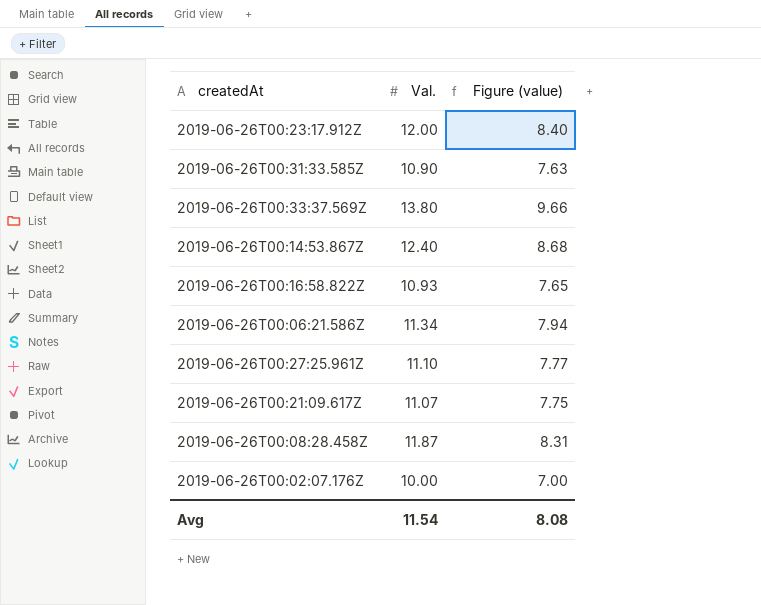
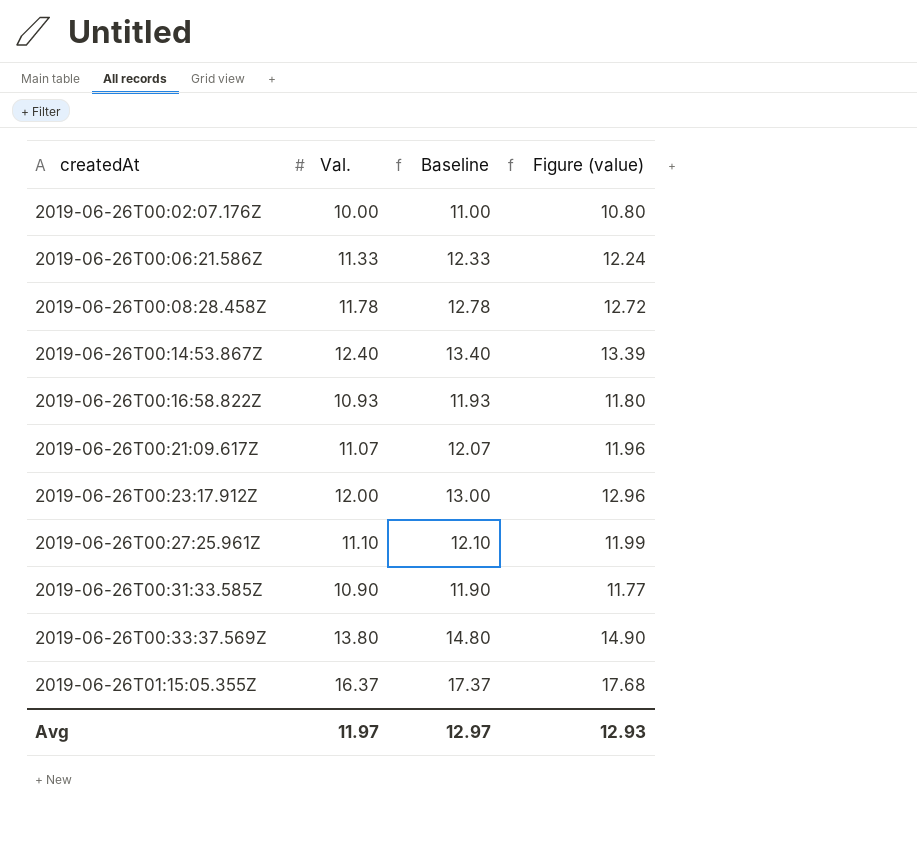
row order: none -> createdAt ascending
column Baseline | formula: none -> [Val.] + 1
column Figure (value) | formula: [Val.] * 0.7 -> [Val.] * 1.08
2019-06-26T00:06:21.586Z | Val.: 11.34 -> 11.33
2019-06-26T00:08:28.458Z | Val.: 11.87 -> 11.78
row 2019-06-26T01:15:05.355Z: none -> 16.37 | 17.37 | 17.68
Avg | Val.: 11.54 -> 11.97
Avg | Figure (value): 8.08 -> 12.93

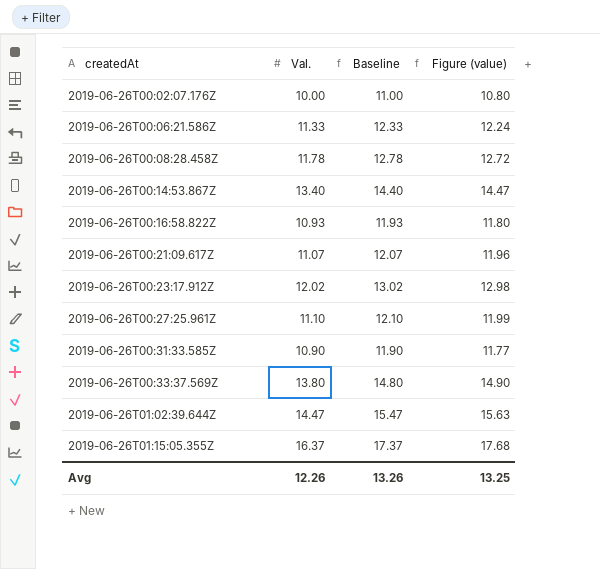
2019-06-26T00:14:53.867Z | Val.: 12.40 -> 13.40
2019-06-26T00:14:53.867Z | Baseline: 13.40 -> 14.40
2019-06-26T00:14:53.867Z | Figure (value): 13.39 -> 14.47
2019-06-26T00:23:17.912Z | Val.: 12.00 -> 12.02
2019-06-26T00:23:17.912Z | Baseline: 13.00 -> 13.02
2019-06-26T00:23:17.912Z | Figure (value): 12.96 -> 12.98
row 2019-06-26T01:02:39.644Z: none -> 14.47 | 15.47 | 15.63
Avg | Val.: 11.97 -> 12.26
Avg | Baseline: 12.97 -> 13.26
Avg | Figure (value): 12.93 -> 13.25

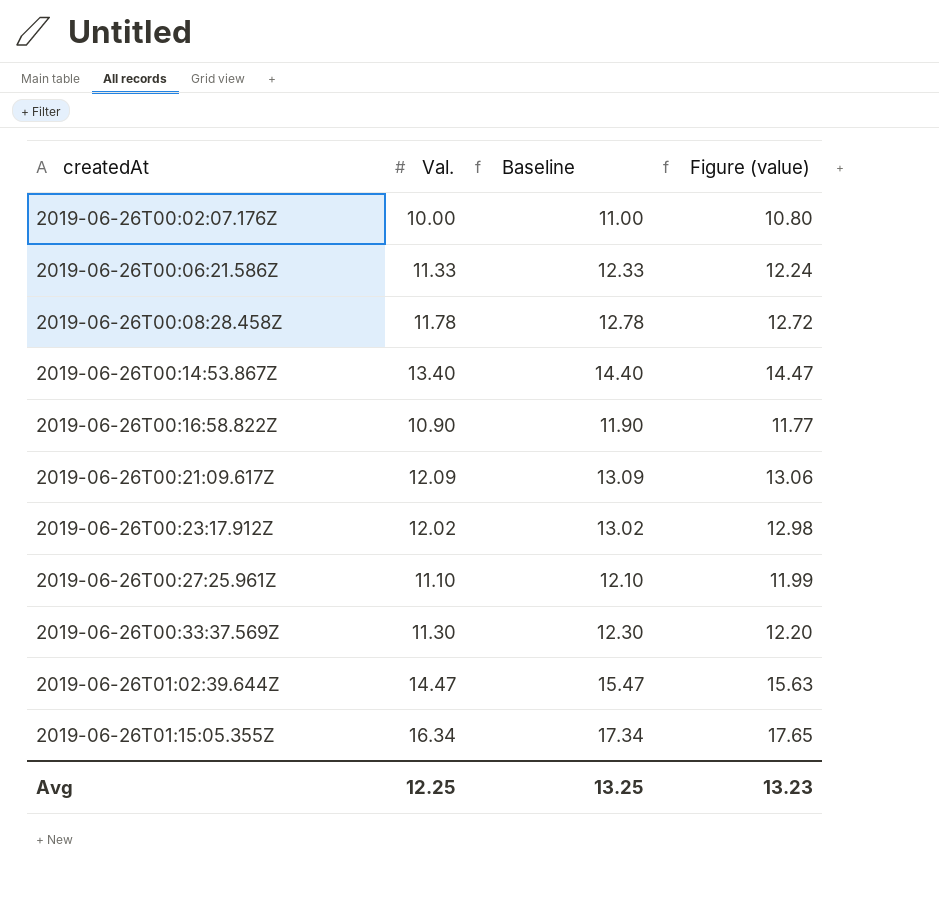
row 2019-06-26T00:31:33.585Z: 10.90 | 11.90 | 11.77 -> none
2019-06-26T00:16:58.822Z | Val.: 10.93 -> 10.90
2019-06-26T00:16:58.822Z | Baseline: 11.93 -> 11.90
2019-06-26T00:16:58.822Z | Figure (value): 11.80 -> 11.77
2019-06-26T00:21:09.617Z | Val.: 11.07 -> 12.09
2019-06-26T00:21:09.617Z | Baseline: 12.07 -> 13.09
2019-06-26T00:21:09.617Z | Figure (value): 11.96 -> 13.06
2019-06-26T00:33:37.569Z | Val.: 13.80 -> 11.30
2019-06-26T00:33:37.569Z | Baseline: 14.80 -> 12.30
2019-06-26T00:33:37.569Z | Figure (value): 14.90 -> 12.20
2019-06-26T01:15:05.355Z | Val.: 16.37 -> 16.34
2019-06-26T01:15:05.355Z | Baseline: 17.37 -> 17.34
2019-06-26T01:15:05.355Z | Figure (value): 17.68 -> 17.65
Avg | Val.: 12.26 -> 12.25
Avg | Baseline: 13.26 -> 13.25
Avg | Figure (value): 13.25 -> 13.23

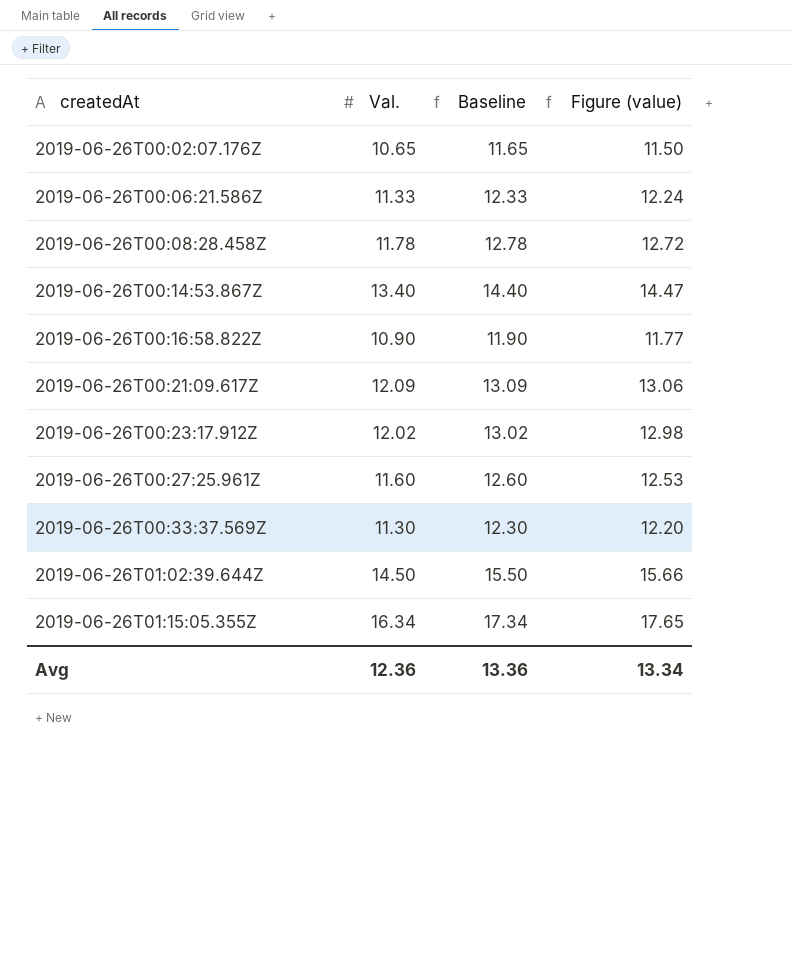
2019-06-26T00:02:07.176Z | Val.: 10.00 -> 10.65
2019-06-26T00:02:07.176Z | Baseline: 11.00 -> 11.65
2019-06-26T00:02:07.176Z | Figure (value): 10.80 -> 11.50
2019-06-26T00:27:25.961Z | Val.: 11.10 -> 11.60
2019-06-26T00:27:25.961Z | Baseline: 12.10 -> 12.60
2019-06-26T00:27:25.961Z | Figure (value): 11.99 -> 12.53
2019-06-26T01:02:39.644Z | Val.: 14.47 -> 14.50
2019-06-26T01:02:39.644Z | Baseline: 15.47 -> 15.50
2019-06-26T01:02:39.644Z | Figure (value): 15.63 -> 15.66
Avg | Val.: 12.25 -> 12.36
Avg | Baseline: 13.25 -> 13.36
Avg | Figure (value): 13.23 -> 13.34

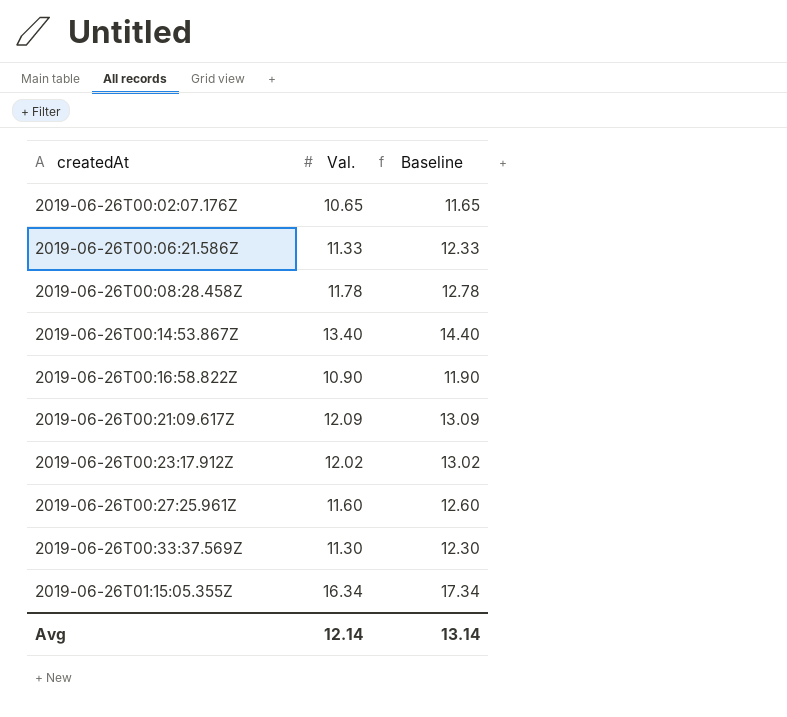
column Figure (value) | formula: [Val.] * 1.08 -> none
row 2019-06-26T01:02:39.644Z: 14.50 | 15.50 | 15.66 -> none
Avg | Val.: 12.36 -> 12.14
Avg | Baseline: 13.36 -> 13.14

